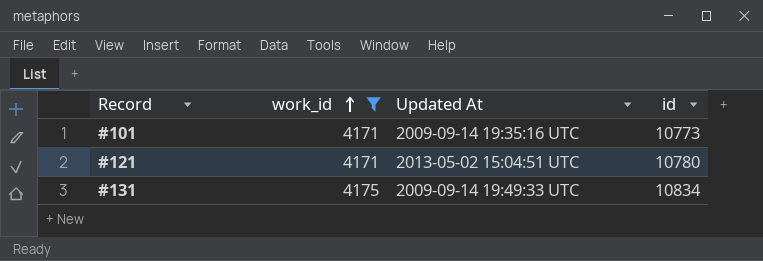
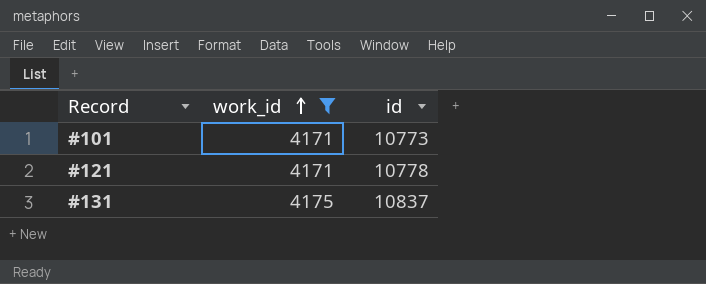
column Updated At | position: 3 -> none
#121 | id: 10780 -> 10778
#131 | id: 10834 -> 10837

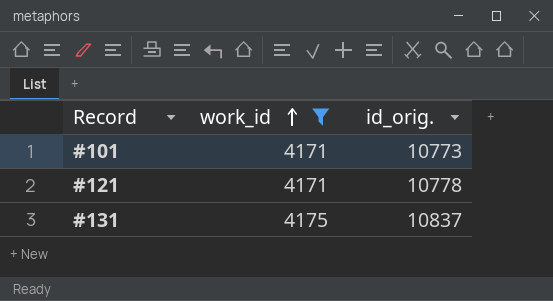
column name: id -> id_orig.

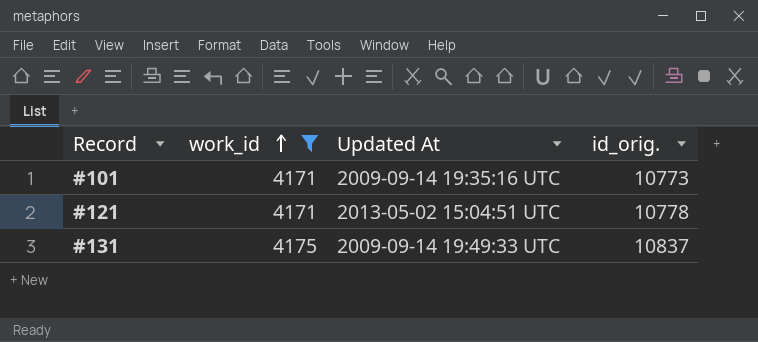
column Updated At | position: none -> 3

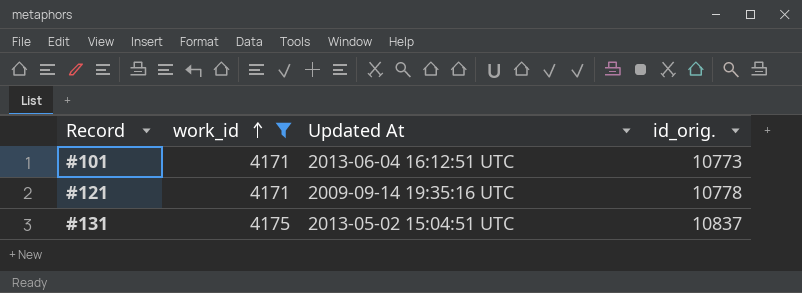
#101 | Updated At: 2009-09-14 19:35:16 UTC -> 2013-06-04 16:12:51 UTC
#121 | Updated At: 2013-05-02 15:04:51 UTC -> 2009-09-14 19:35:16 UTC
#131 | Updated At: 2009-09-14 19:49:33 UTC -> 2013-05-02 15:04:51 UTC

